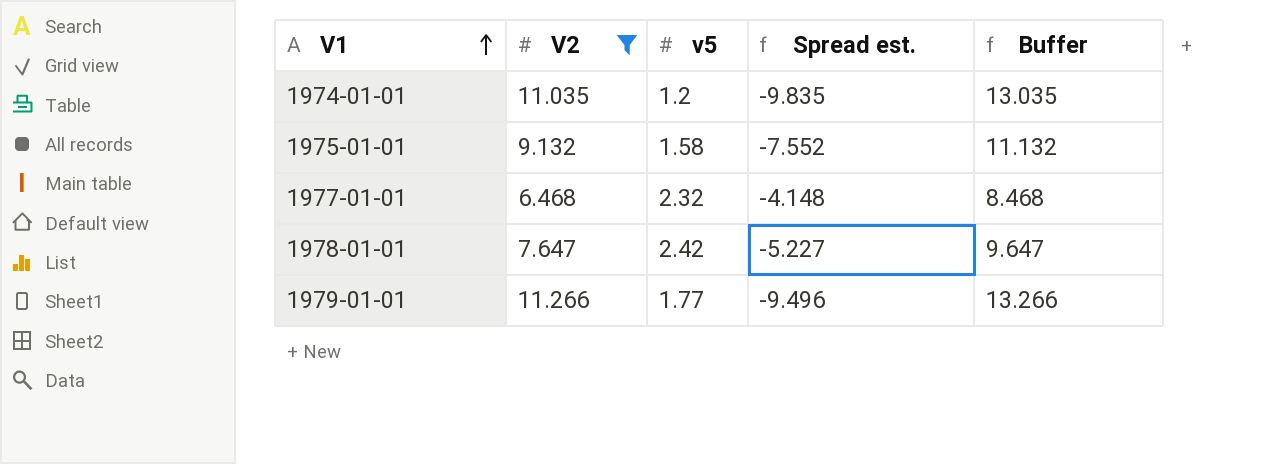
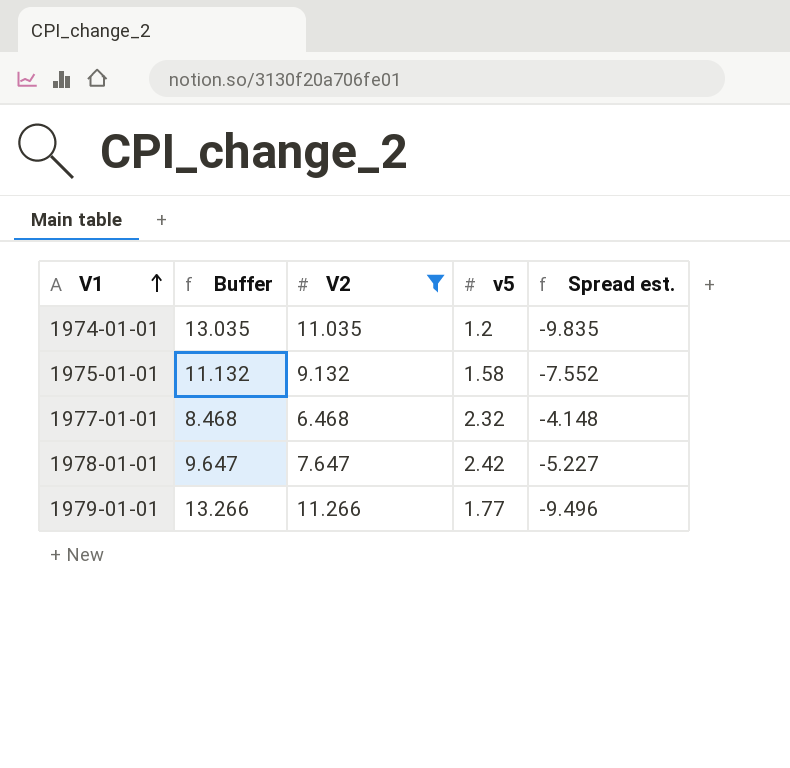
column Buffer | position: 5 -> 2

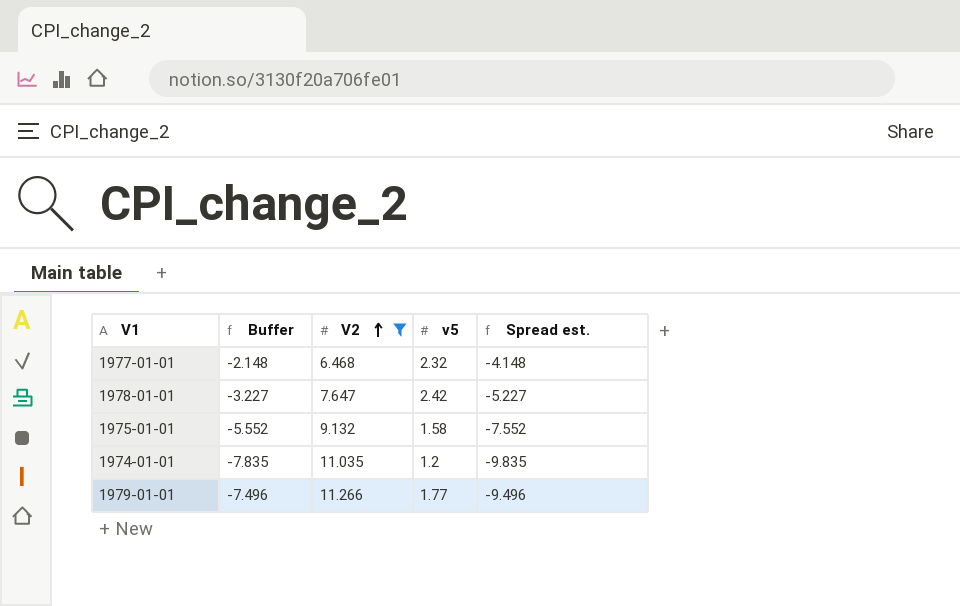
row order: V1 ascending -> V2 ascending
column Buffer | formula: [V2] + 2 -> [Spread est.] + 2

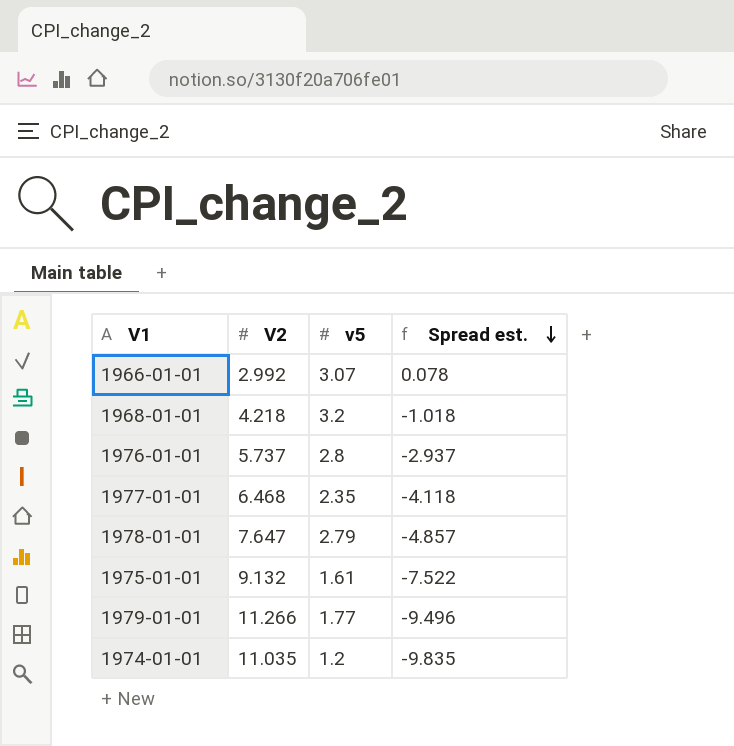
filter: V2 >= 6.468 -> none
row order: V2 ascending -> Spread est. descending
column Buffer | formula: [Spread est.] + 2 -> none
1977-01-01 | v5: 2.32 -> 2.35
1977-01-01 | Spread est.: -4.148 -> -4.118
1978-01-01 | v5: 2.42 -> 2.79
1978-01-01 | Spread est.: -5.227 -> -4.857
1975-01-01 | v5: 1.58 -> 1.61
1975-01-01 | Spread est.: -7.552 -> -7.522

